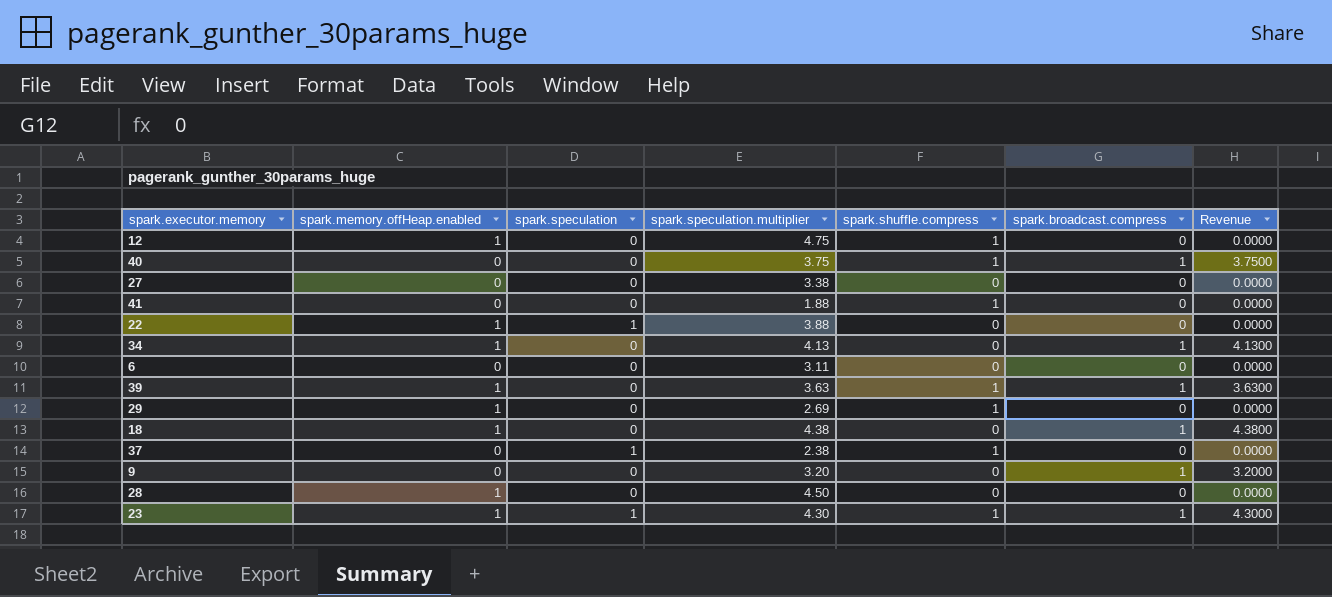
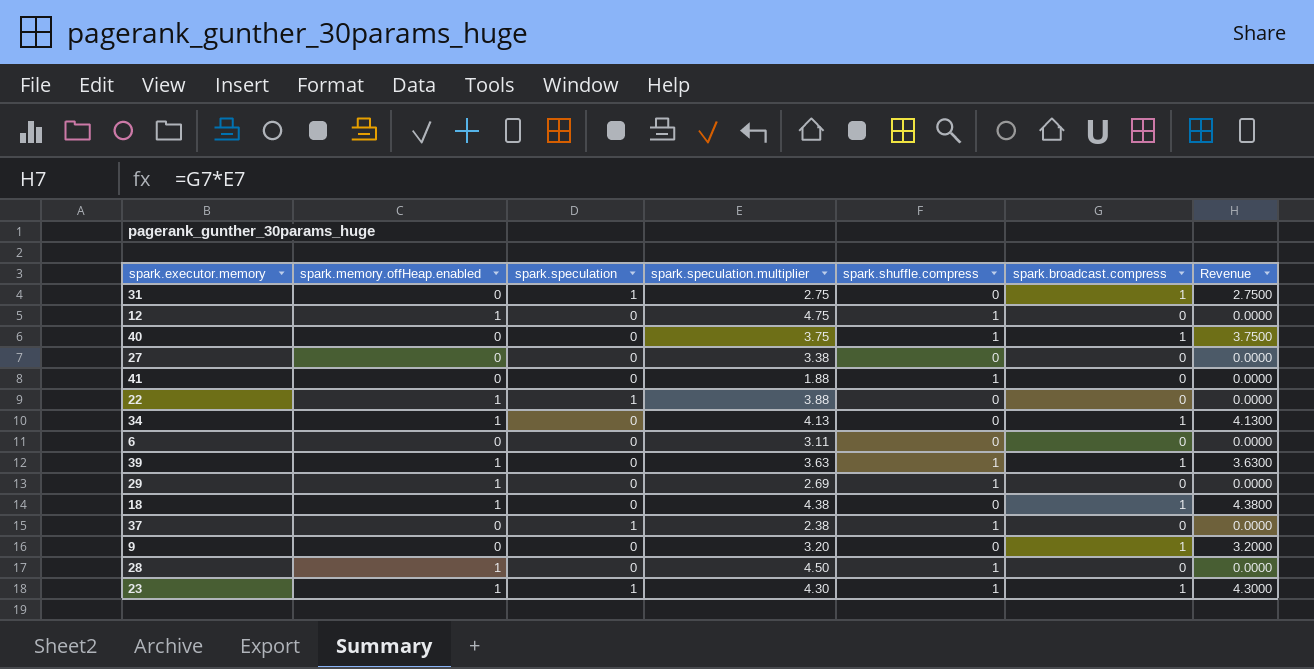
row 31: none -> 0 | 1 | 2.75 | 0 | 1 | 2.7500
28 | spark.shuffle.compress: 0 -> 1

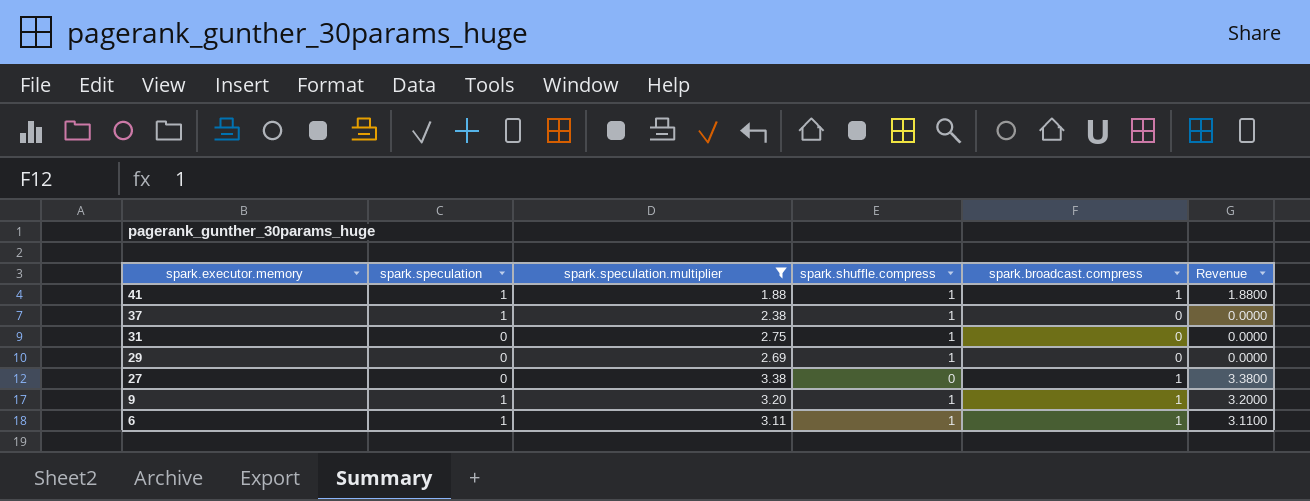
filter: none -> spark.speculation.multiplier <= 3.38
row order: none -> spark.executor.memory descending
column spark.memory.offHeap.enabled | position: 2 -> none
41 | spark.speculation: 0 -> 1
41 | spark.broadcast.compress: 0 -> 1
41 | Revenue: 0.0000 -> 1.8800
31 | spark.speculation: 1 -> 0
31 | spark.shuffle.compress: 0 -> 1
31 | spark.broadcast.compress: 1 -> 0
31 | Revenue: 2.7500 -> 0.0000
27 | spark.broadcast.compress: 0 -> 1
27 | Revenue: 0.0000 -> 3.3800
9 | spark.speculation: 0 -> 1
9 | spark.shuffle.compress: 0 -> 1
6 | spark.speculation: 0 -> 1
6 | spark.shuffle.compress: 0 -> 1
6 | spark.broadcast.compress: 0 -> 1
6 | Revenue: 0.0000 -> 3.1100

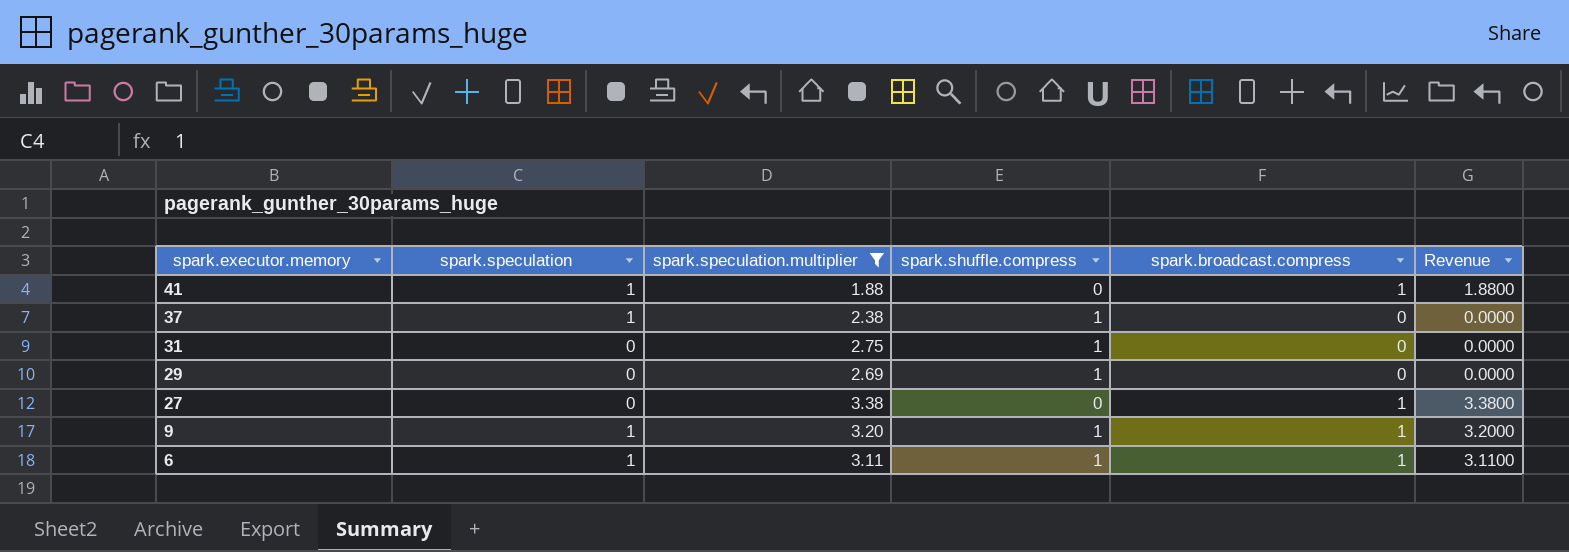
41 | spark.shuffle.compress: 1 -> 0

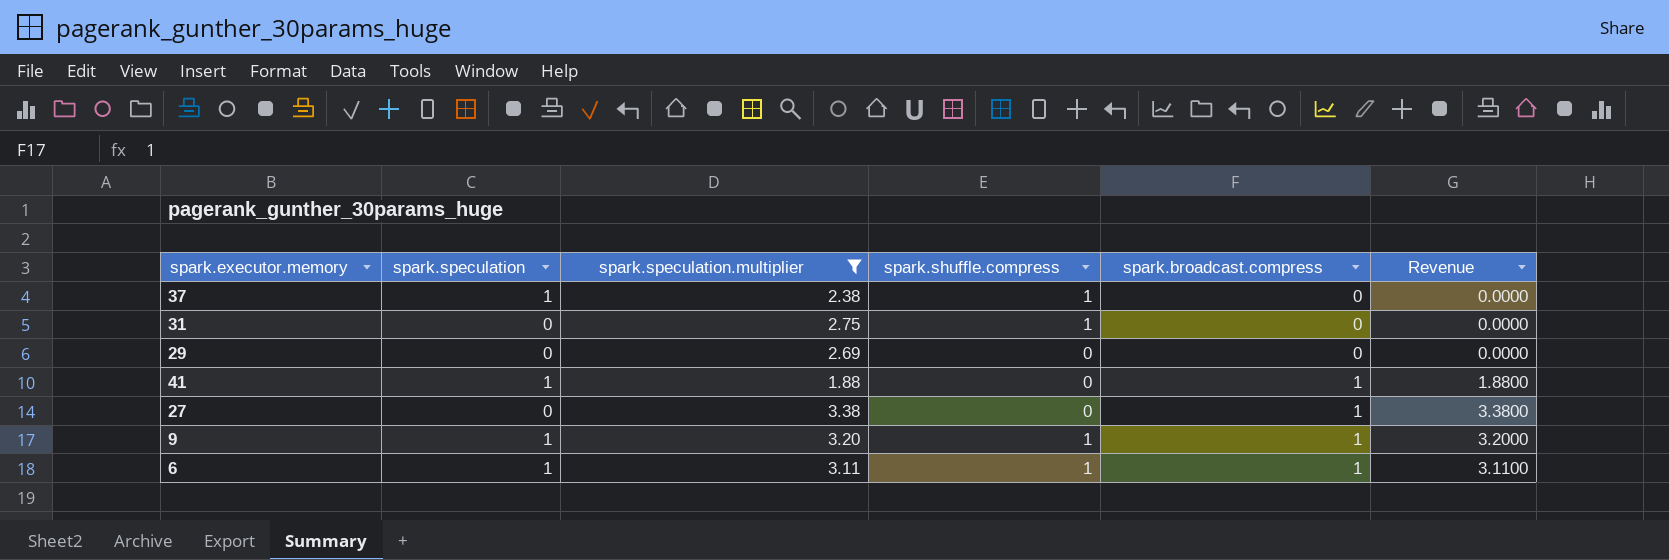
row order: spark.executor.memory descending -> spark.broadcast.compress ascending
29 | spark.shuffle.compress: 1 -> 0

